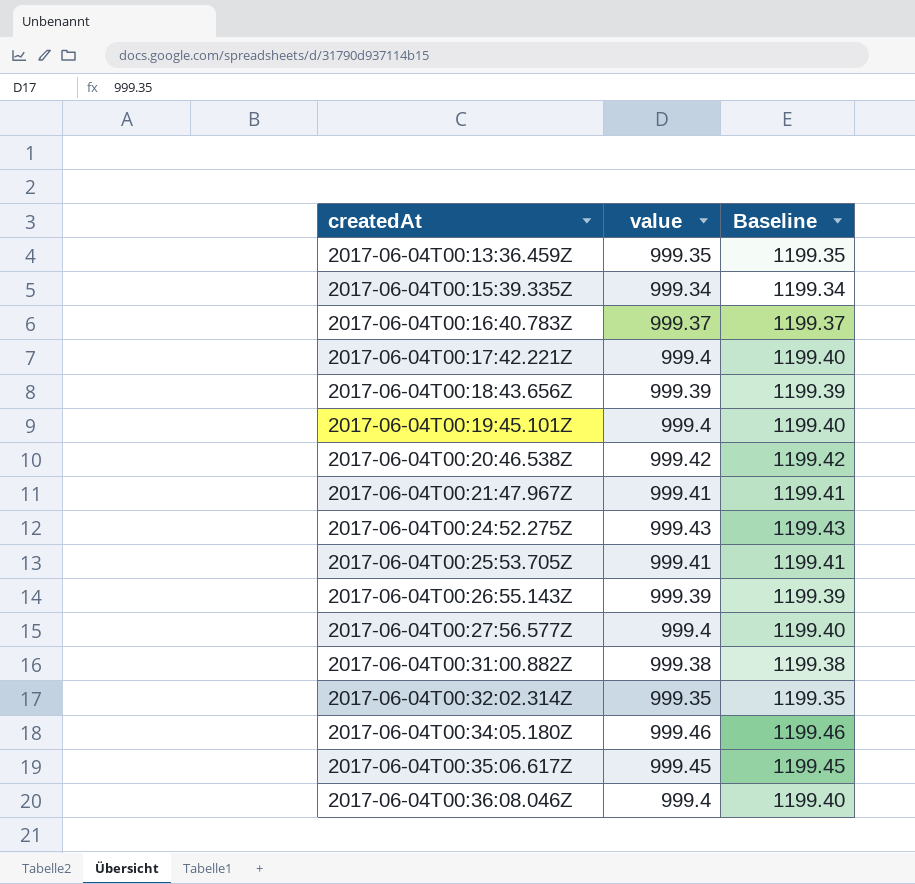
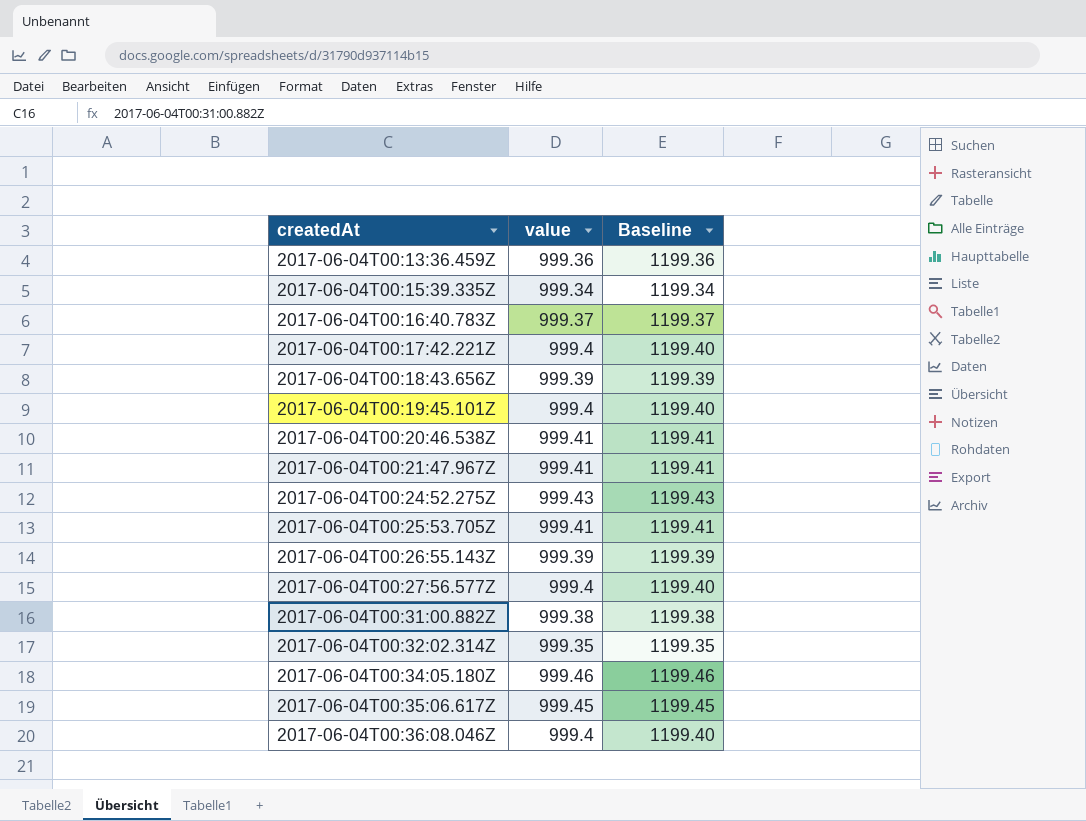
2017-06-04T00:13:36.459Z | value: 999.35 -> 999.36
2017-06-04T00:13:36.459Z | Baseline: 1199.35 -> 1199.36
2017-06-04T00:20:46.538Z | value: 999.42 -> 999.41
2017-06-04T00:20:46.538Z | Baseline: 1199.42 -> 1199.41

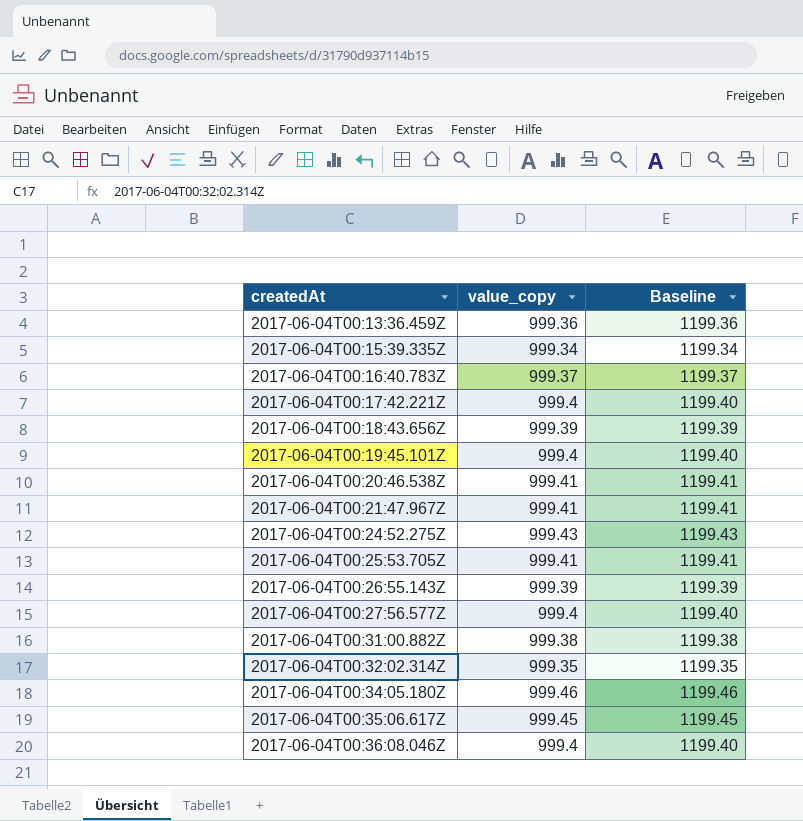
column name: value -> value_copy

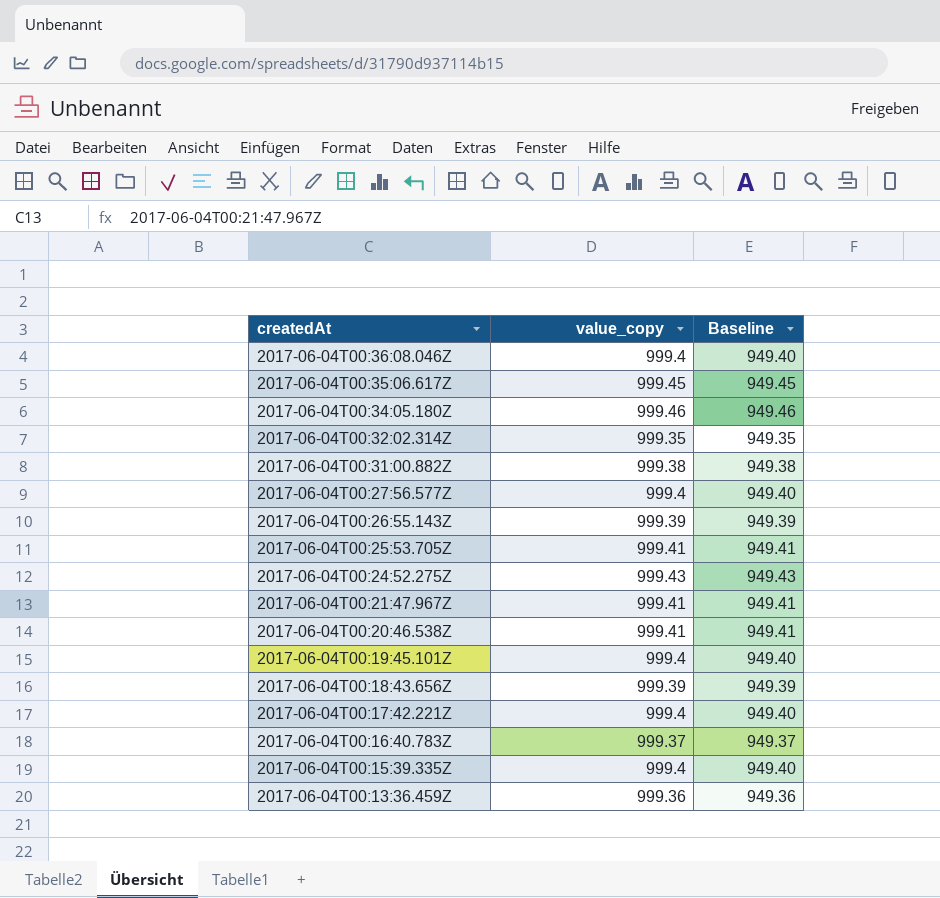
row order: createdAt ascending -> createdAt descending
column Baseline | formula: [value_copy] + 200 -> [value_copy] - 50
2017-06-04T00:15:39.335Z | value_copy: 999.34 -> 999.4

